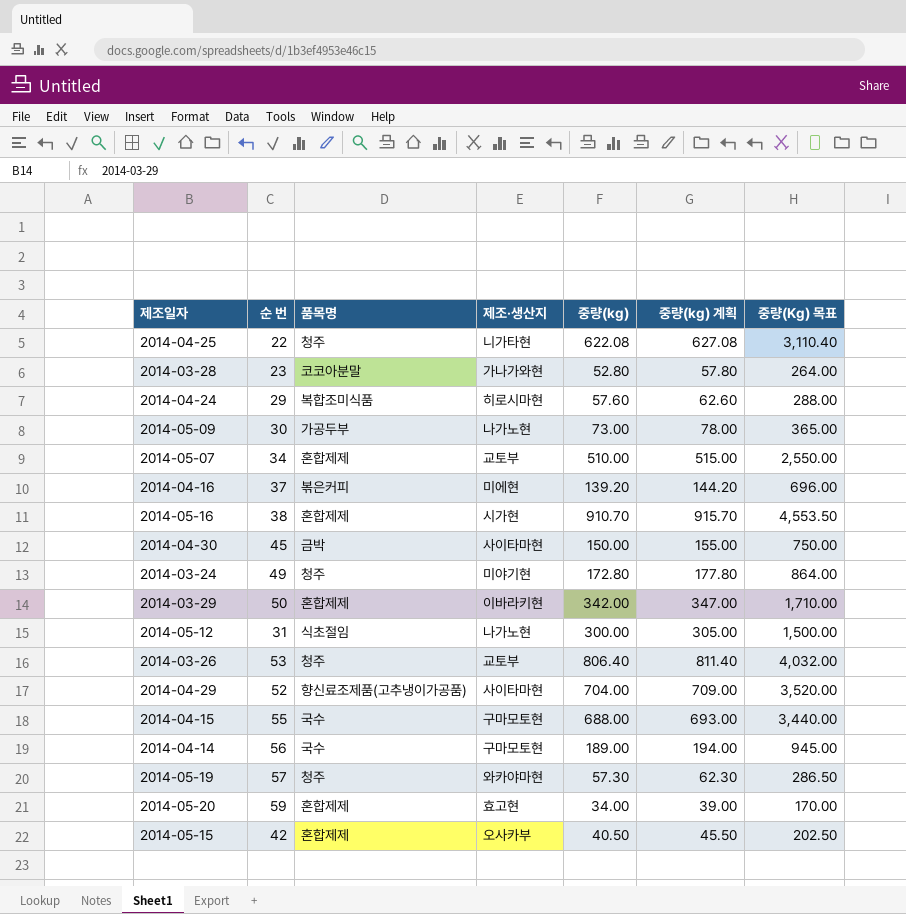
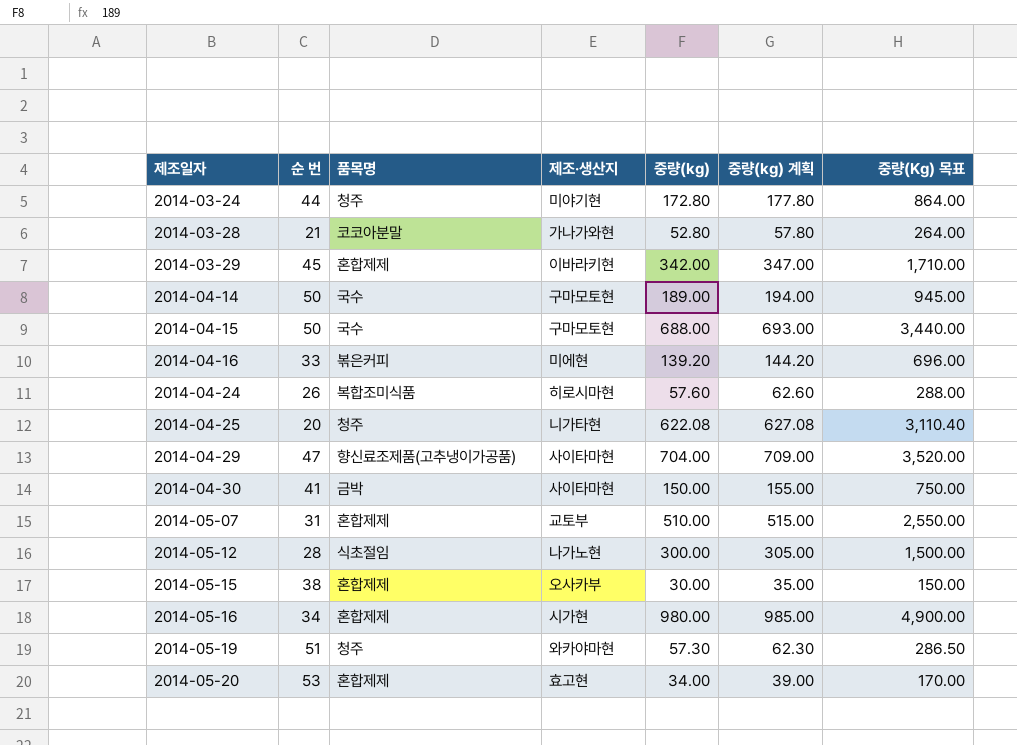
row order: none -> 제조일자 ascending
row 2014-05-09: 30 | 가공두부 | 나가노현 | 73.00 | 78.00 | 365.00 -> none
row 2014-03-26: 53 | 청주 | 교토부 | 806.40 | 811.40 | 4,032.00 -> none
2014-03-24 | 순 번: 49 -> 44
2014-03-28 | 순 번: 23 -> 21
2014-03-29 | 순 번: 50 -> 45
2014-04-14 | 순 번: 56 -> 50
2014-04-15 | 순 번: 55 -> 50
2014-04-16 | 순 번: 37 -> 33
2014-04-24 | 순 번: 29 -> 26
2014-04-25 | 순 번: 22 -> 20
2014-04-29 | 순 번: 52 -> 47
2014-04-30 | 순 번: 45 -> 41
2014-05-07 | 순 번: 34 -> 31
2014-05-12 | 순 번: 31 -> 28
2014-05-15 | 순 번: 42 -> 38
2014-05-15 | 중량(kg): 40.50 -> 30.00
2014-05-15 | 중량(kg) 계획: 45.50 -> 35.00
2014-05-15 | 중량(Kg) 목표: 202.50 -> 150.00
2014-05-16 | 순 번: 38 -> 34
2014-05-16 | 중량(kg): 910.70 -> 980.00
2014-05-16 | 중량(kg) 계획: 915.70 -> 985.00
2014-05-16 | 중량(Kg) 목표: 4,553.50 -> 4,900.00
2014-05-19 | 순 번: 57 -> 51
2014-05-20 | 순 번: 59 -> 53

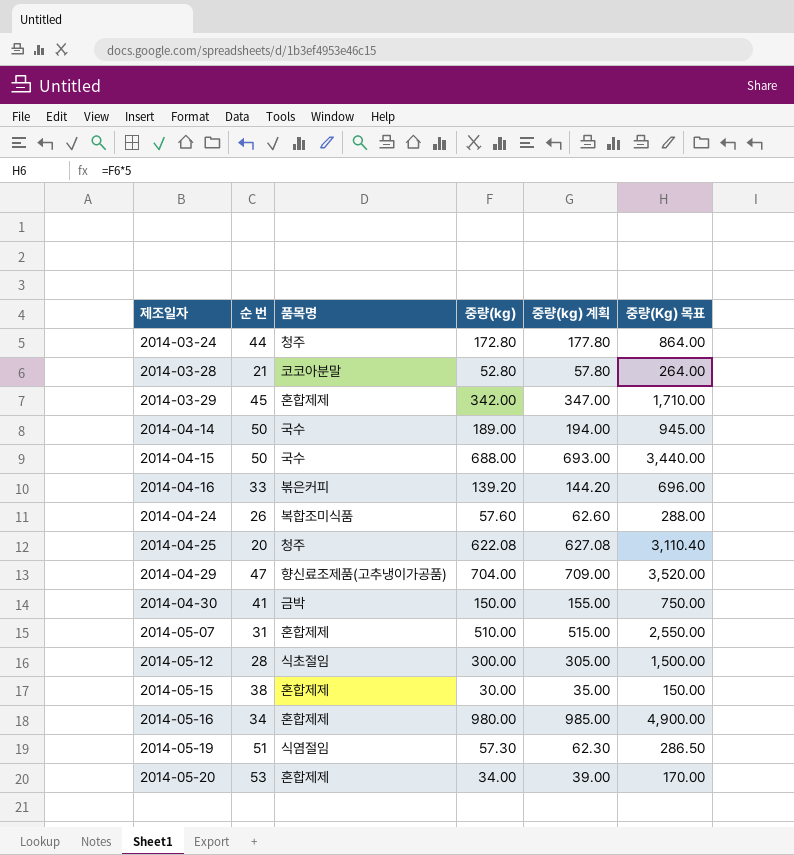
column 제조·생산지 | position: 4 -> none
2014-05-19 | 품목명: 청주 -> 식염절임

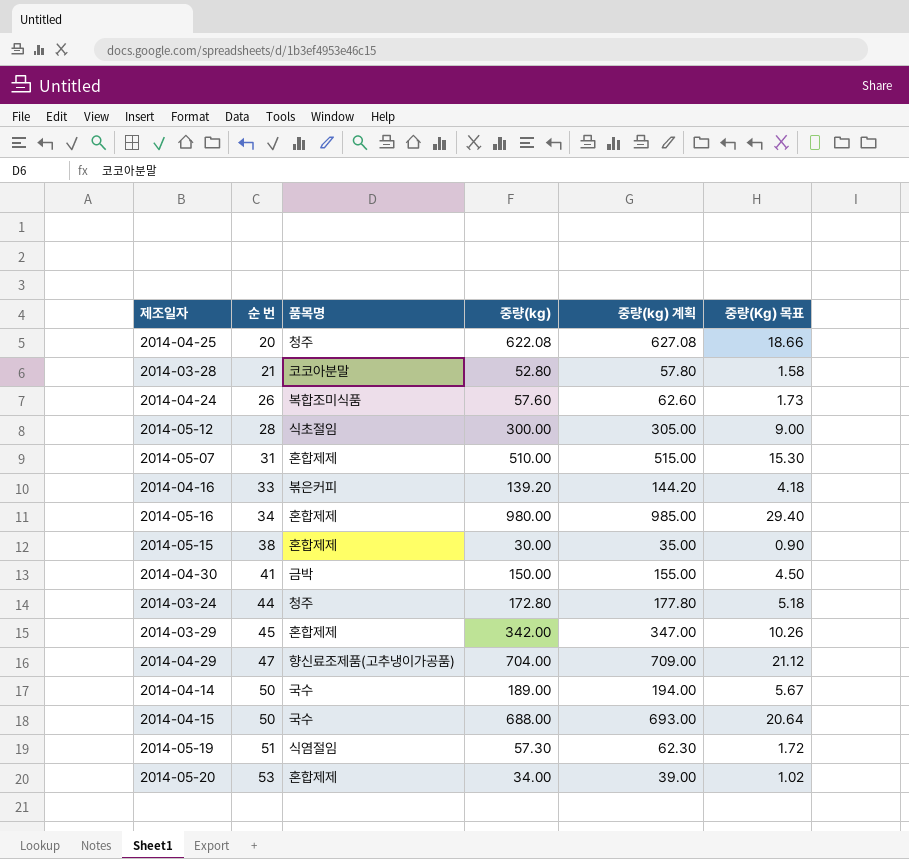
row order: 제조일자 ascending -> 순 번 ascending
column 중량(Kg) 목표 | formula: [중량(kg)] * 5 -> [중량(kg)] * 0.03

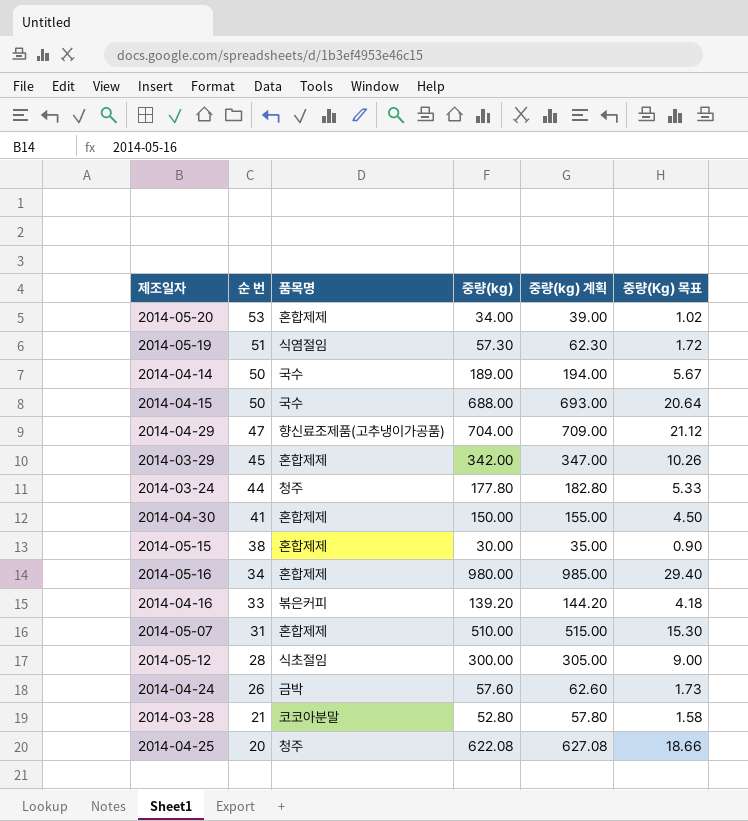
row order: 순 번 ascending -> 순 번 descending
2014-03-24 | 중량(kg): 172.80 -> 177.80
2014-03-24 | 중량(kg) 계획: 177.80 -> 182.80
2014-03-24 | 중량(Kg) 목표: 5.18 -> 5.33
2014-04-30 | 품목명: 금박 -> 혼합제제
2014-04-24 | 품목명: 복합조미식품 -> 금박

